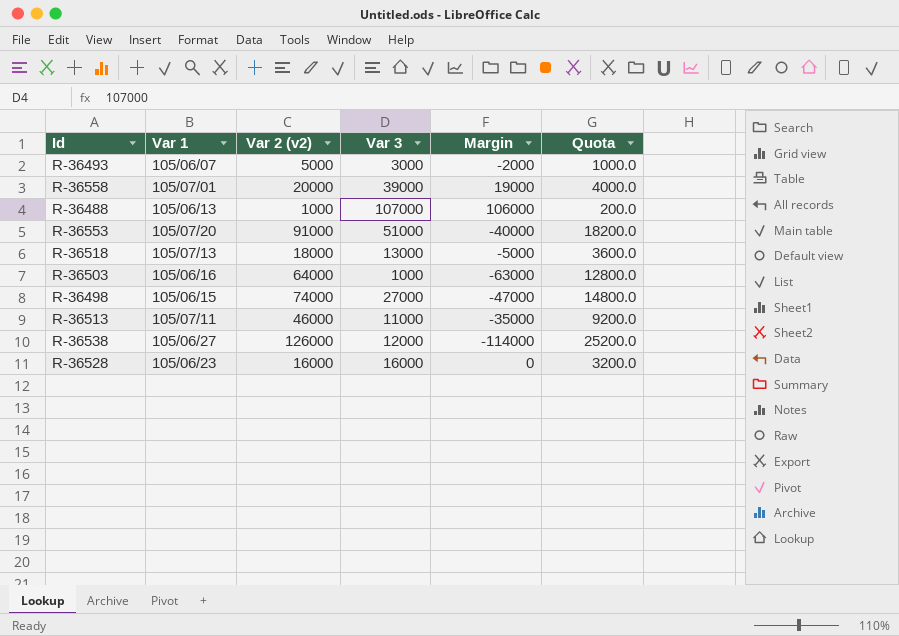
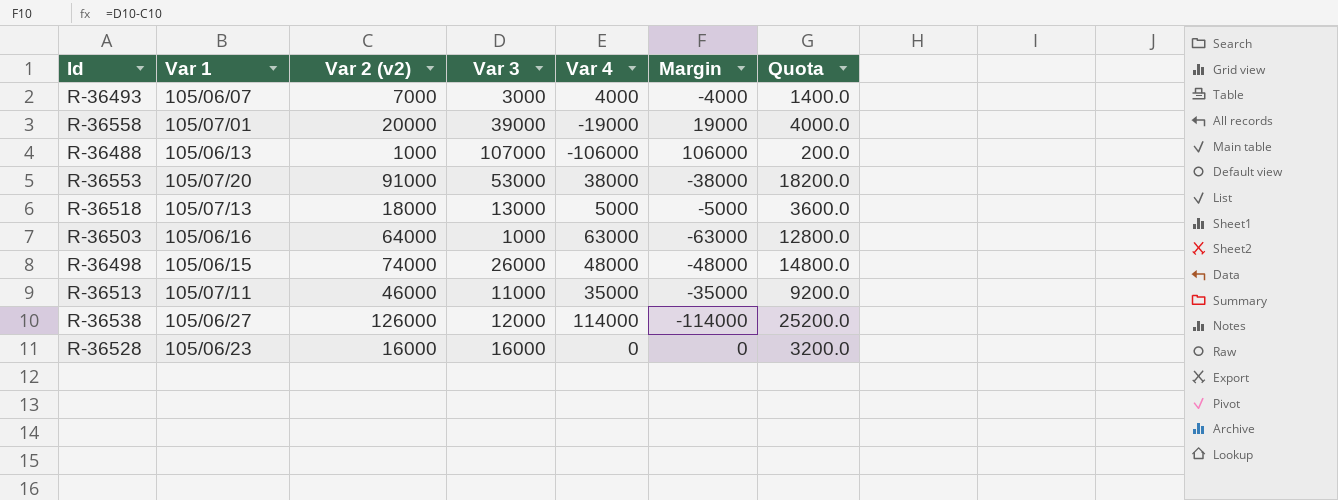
column Var 4 | formula: none -> [Var 2 (v2)] - [Var 3]
R-36493 | Var 2 (v2): 5000 -> 7000
R-36493 | Margin: -2000 -> -4000
R-36493 | Quota: 1000.0 -> 1400.0
R-36553 | Var 3: 51000 -> 53000
R-36553 | Margin: -40000 -> -38000
R-36498 | Var 3: 27000 -> 26000
R-36498 | Margin: -47000 -> -48000

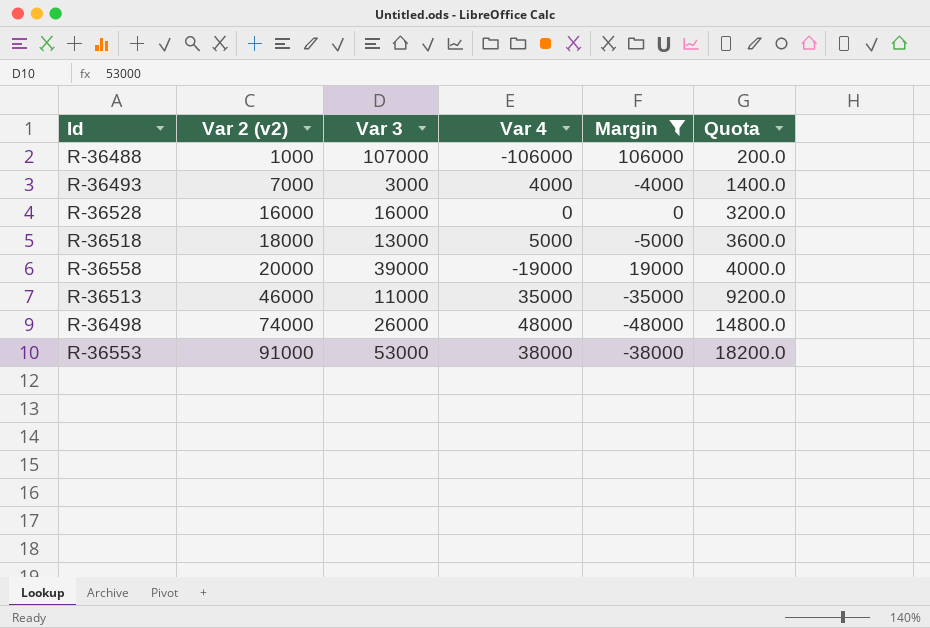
filter: none -> Margin >= -48000
row order: none -> Var 2 (v2) ascending
column Var 1 | position: 2 -> none

